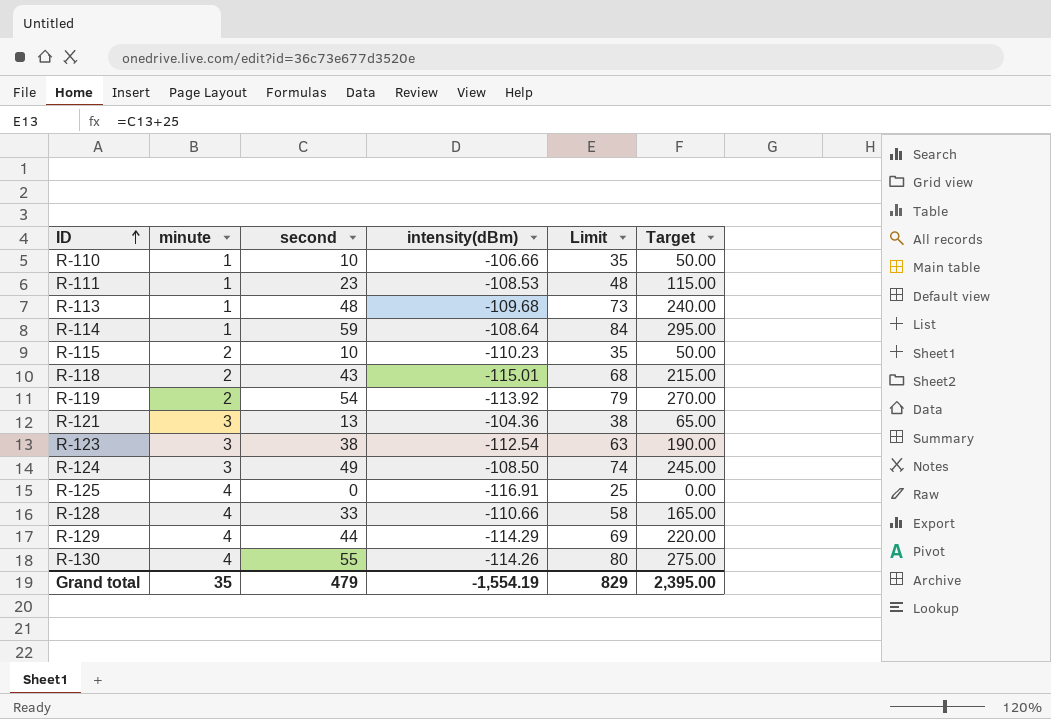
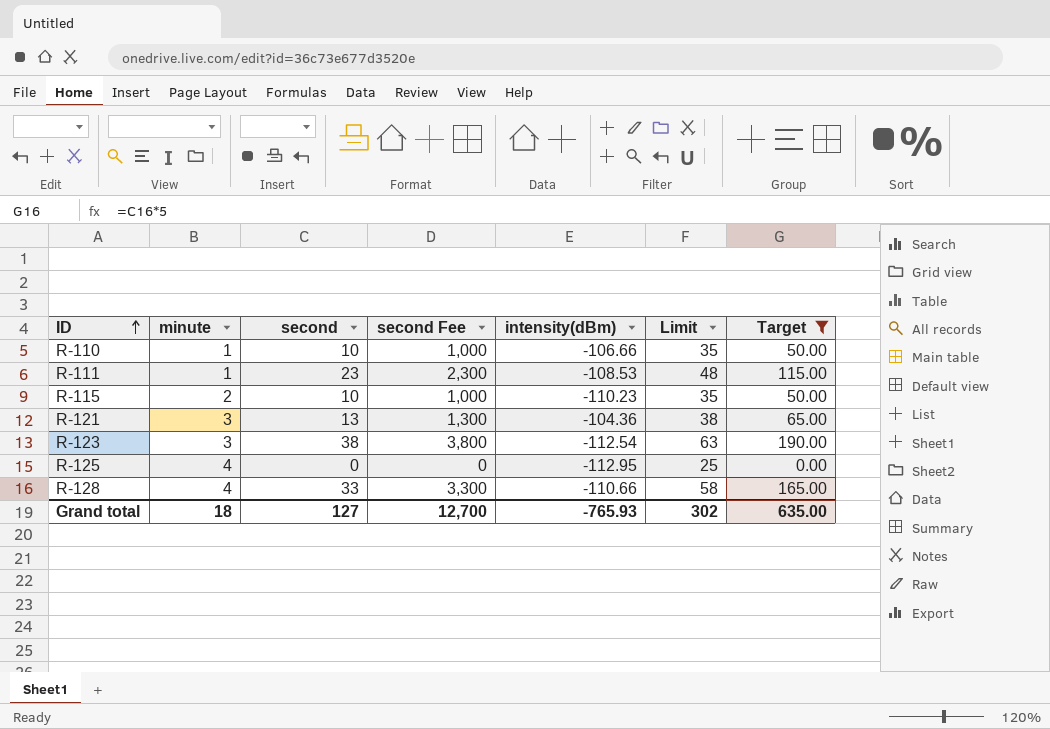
filter: none -> Target <= 190.00
column second Fee | formula: none -> [second] * 100
R-125 | intensity(dBm): -116.91 -> -112.95
Grand total | minute: 35 -> 18
Grand total | second: 479 -> 127
Grand total | intensity(dBm): -1,554.19 -> -765.93
Grand total | Limit: 829 -> 302
Grand total | Target: 2,395.00 -> 635.00

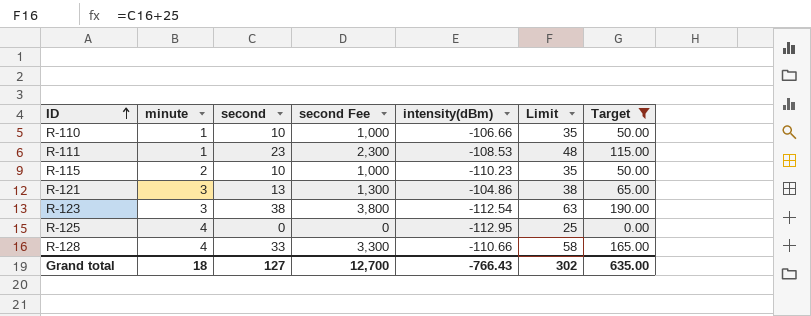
R-121 | intensity(dBm): -104.36 -> -104.86
Grand total | intensity(dBm): -765.93 -> -766.43

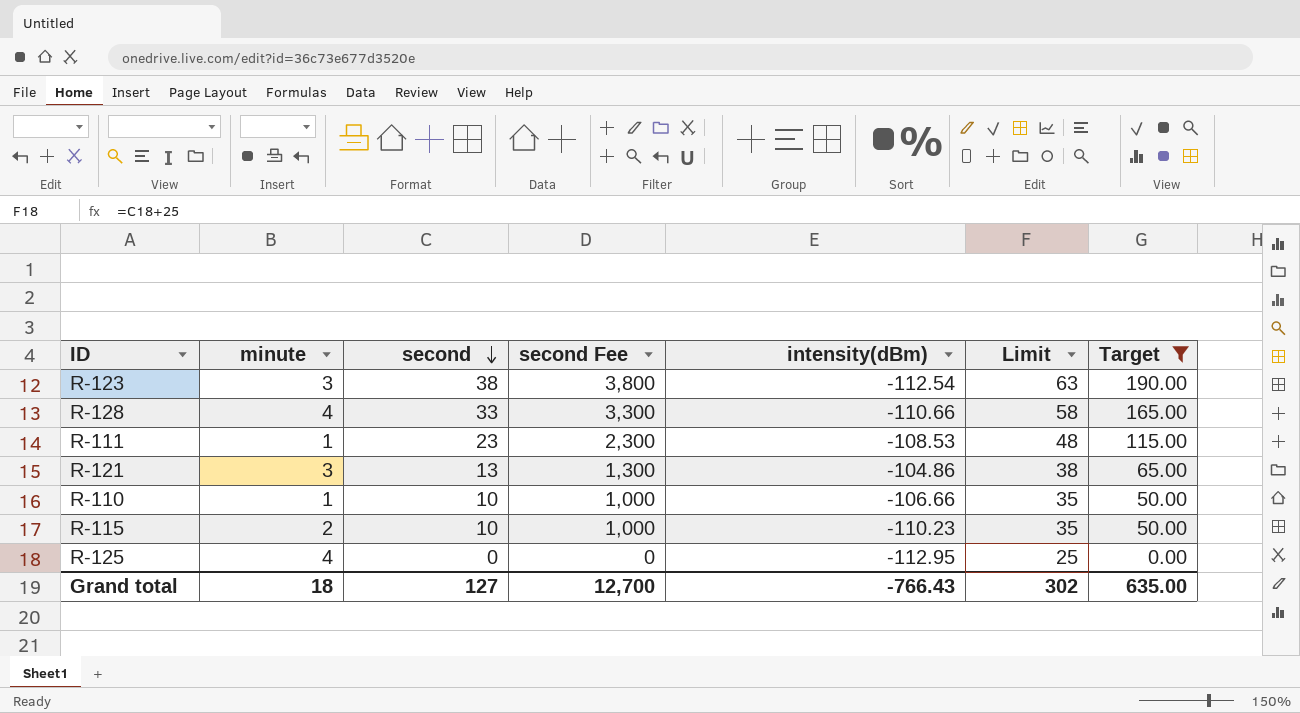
row order: ID ascending -> second descending

